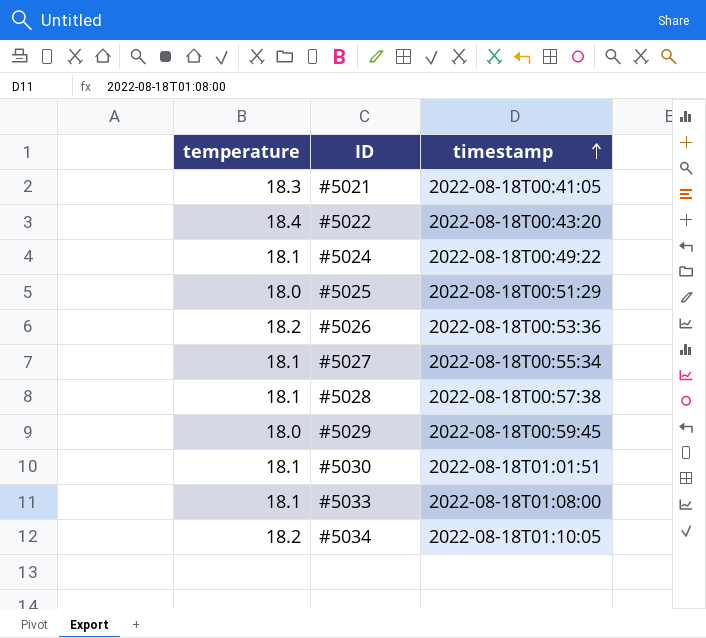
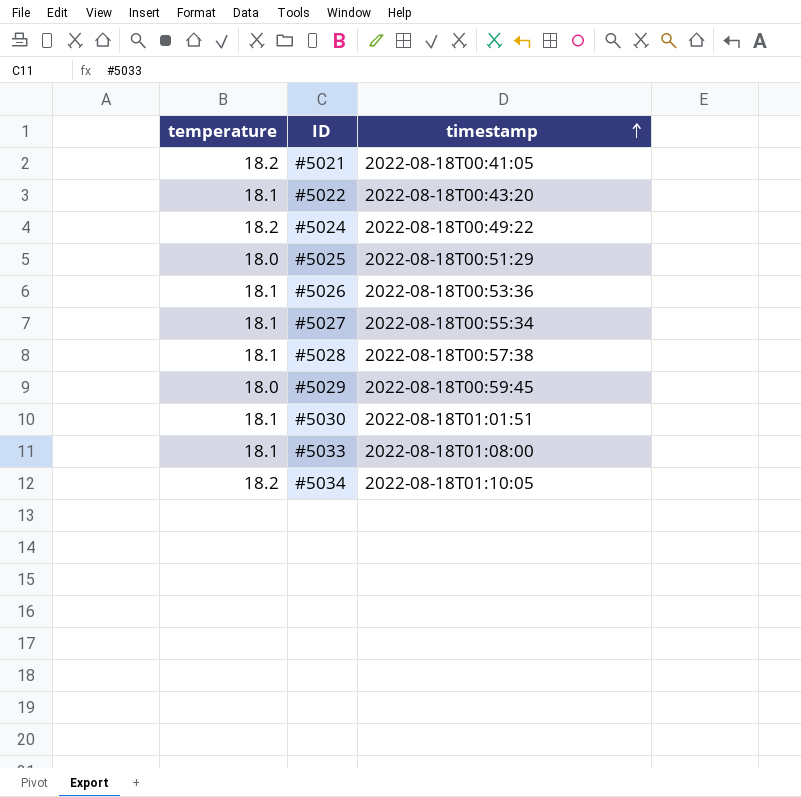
#5021 | temperature: 18.3 -> 18.2
#5022 | temperature: 18.4 -> 18.1
#5024 | temperature: 18.1 -> 18.2
#5026 | temperature: 18.2 -> 18.1

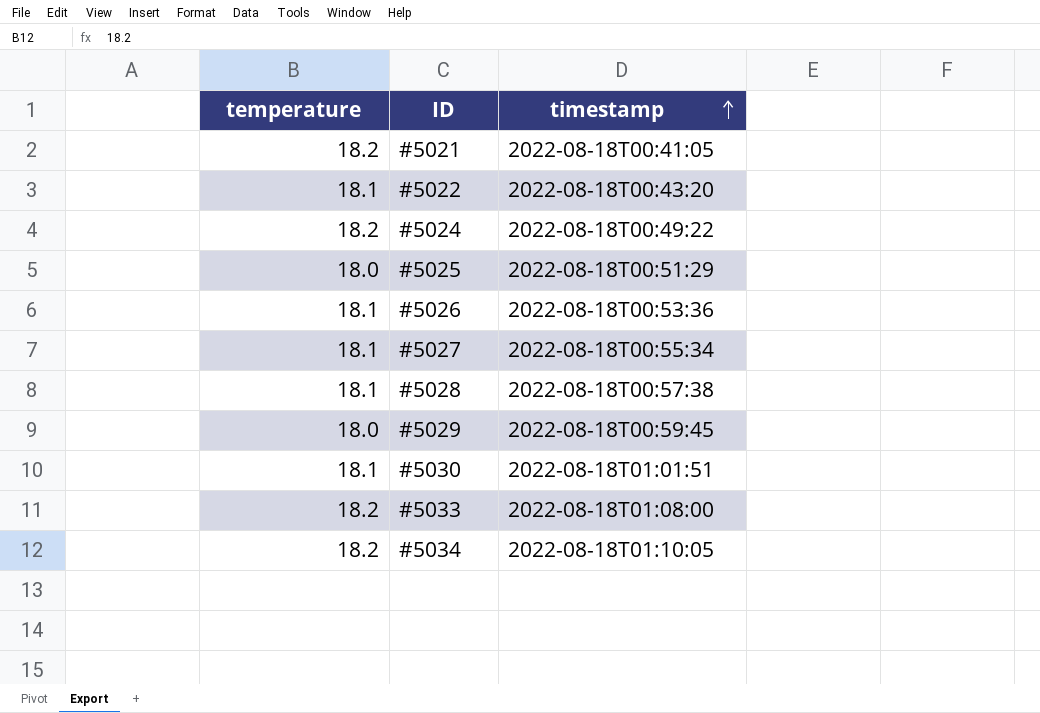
#5033 | temperature: 18.1 -> 18.2

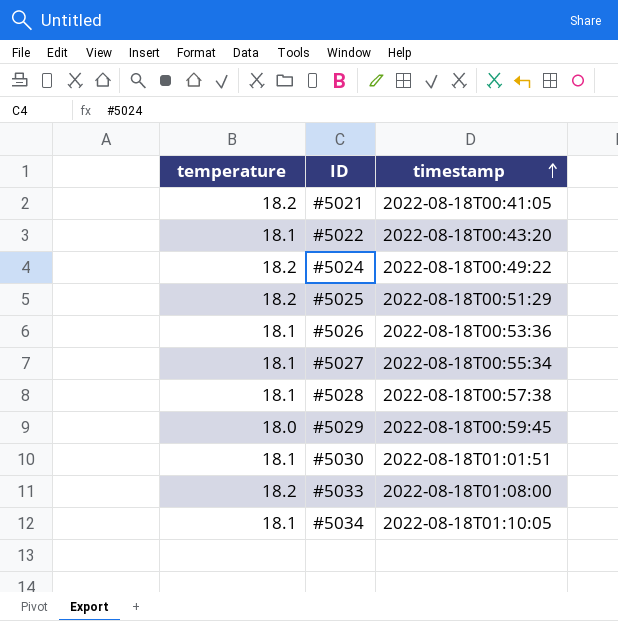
#5025 | temperature: 18.0 -> 18.2
#5034 | temperature: 18.2 -> 18.1

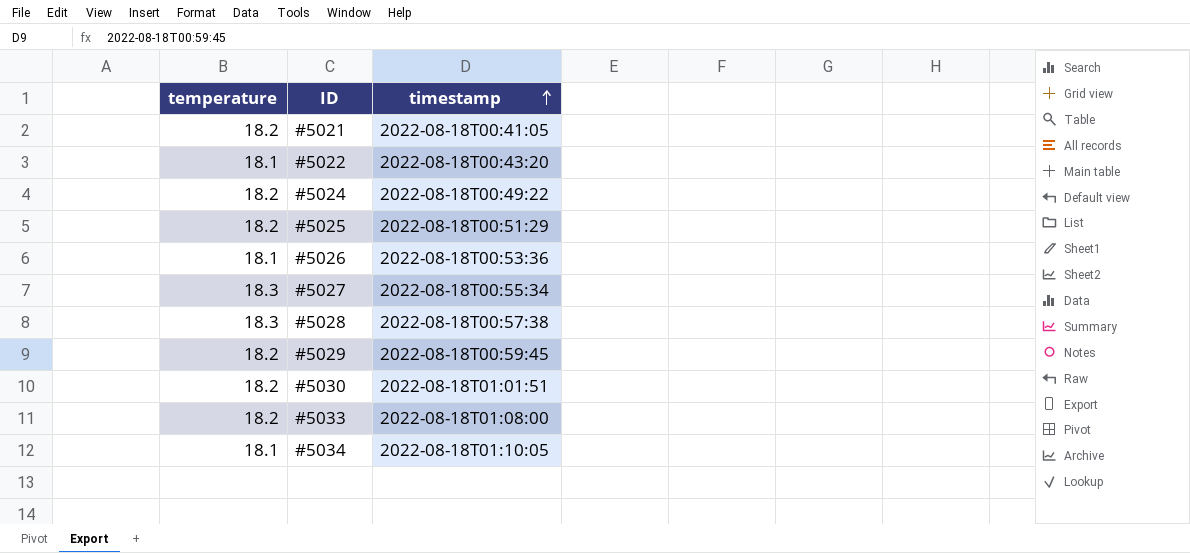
#5027 | temperature: 18.1 -> 18.3
#5028 | temperature: 18.1 -> 18.3
#5029 | temperature: 18.0 -> 18.2
#5030 | temperature: 18.1 -> 18.2

